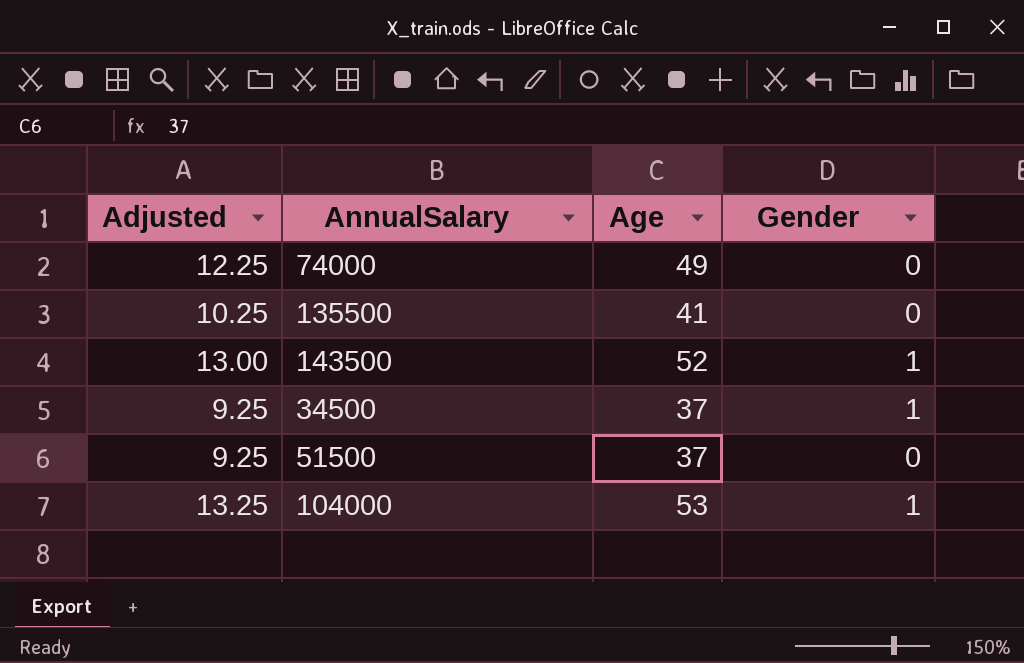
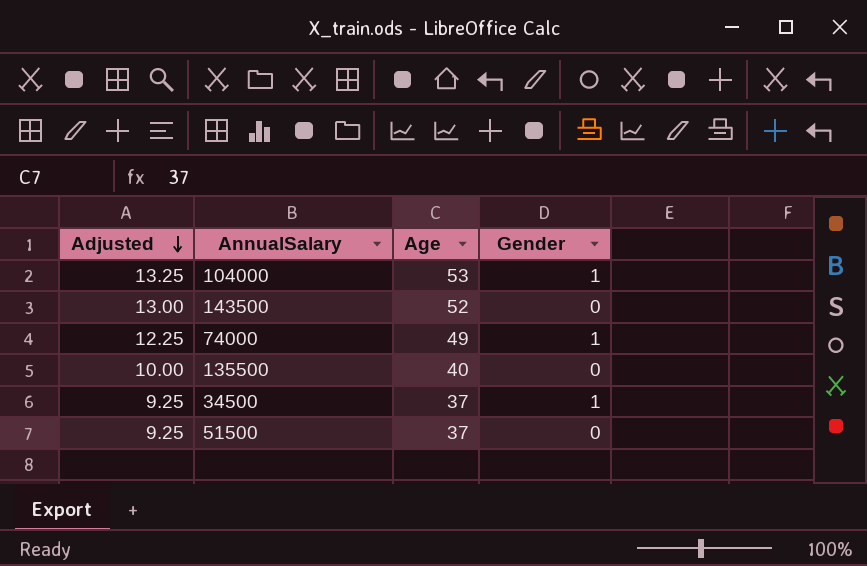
row order: none -> Adjusted descending
143500 | Gender: 1 -> 0
74000 | Gender: 0 -> 1
135500 | Adjusted: 10.25 -> 10.00
135500 | Age: 41 -> 40

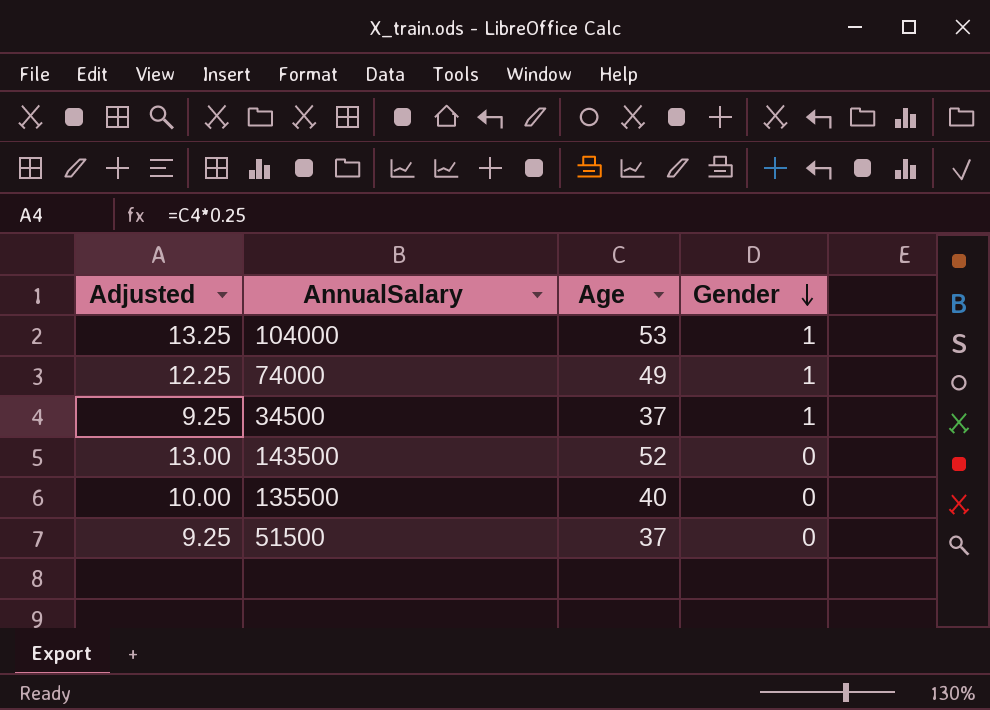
row order: Adjusted descending -> Gender descending

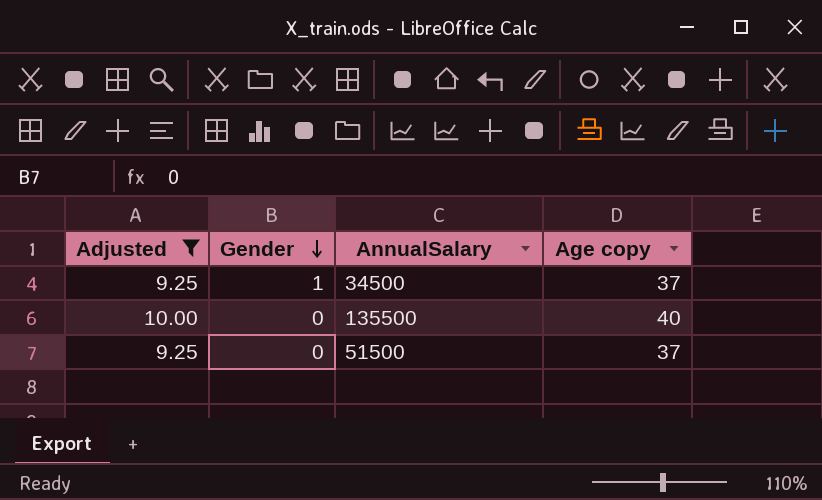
filter: none -> Adjusted <= 10.00
column Gender | position: 4 -> 2
column name: Age -> Age copy

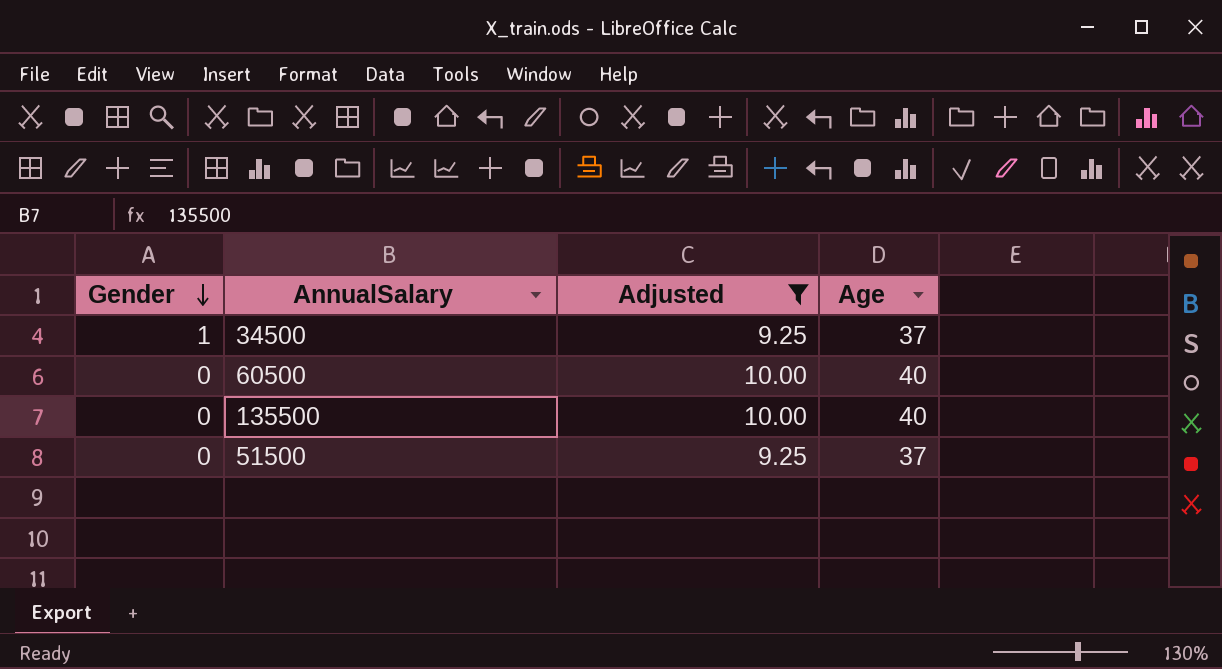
column Adjusted | position: 1 -> 3
column name: Age copy -> Age
row 60500: none -> 0 | 10.00 | 40

